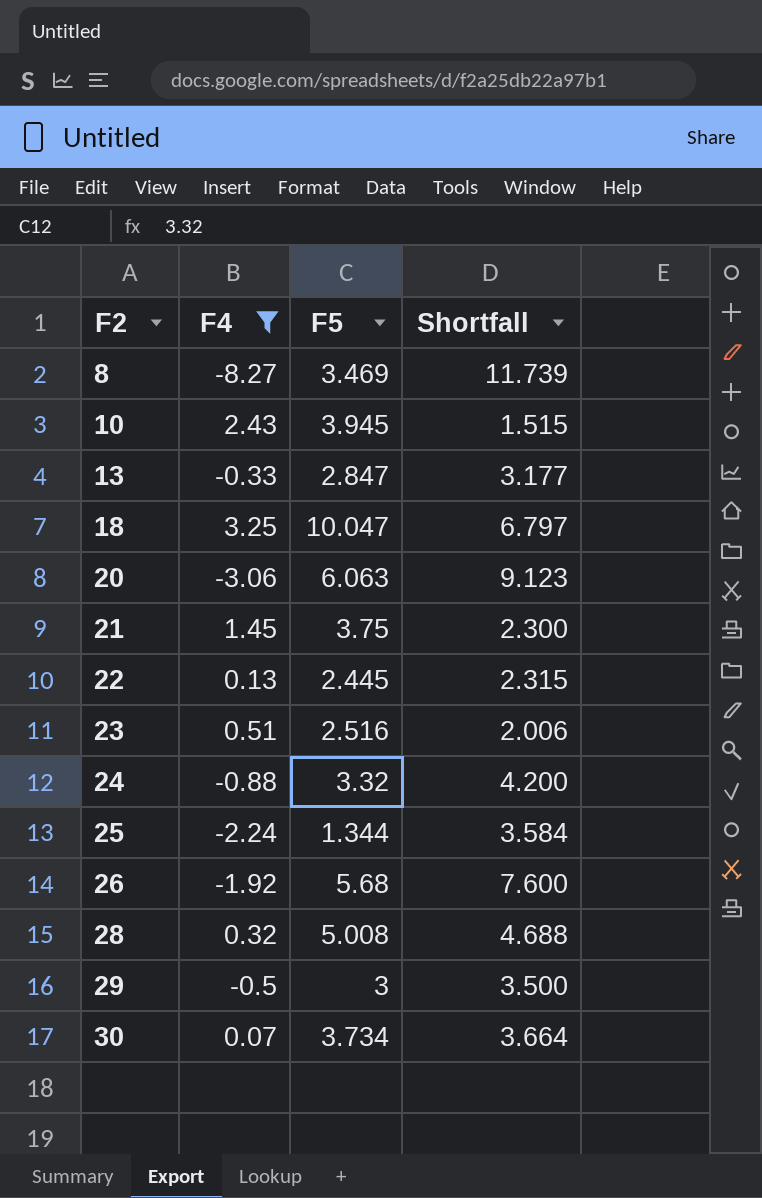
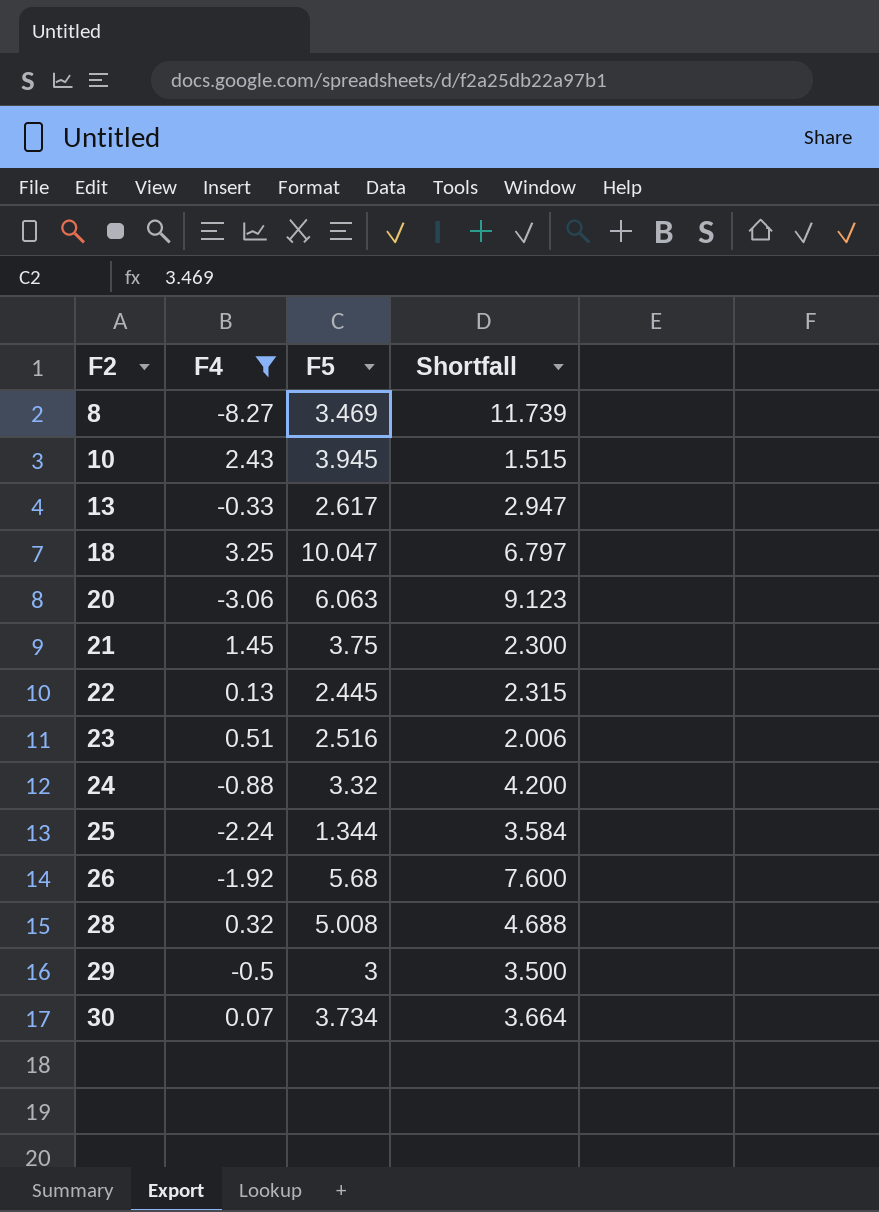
13 | F5: 2.847 -> 2.617
13 | Shortfall: 3.177 -> 2.947

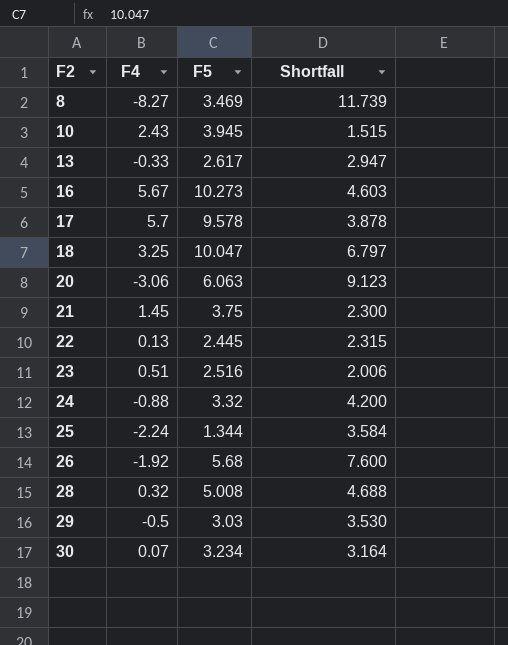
filter: F4 <= 3.25 -> none
29 | F5: 3 -> 3.03
29 | Shortfall: 3.500 -> 3.530
30 | F5: 3.734 -> 3.234
30 | Shortfall: 3.664 -> 3.164

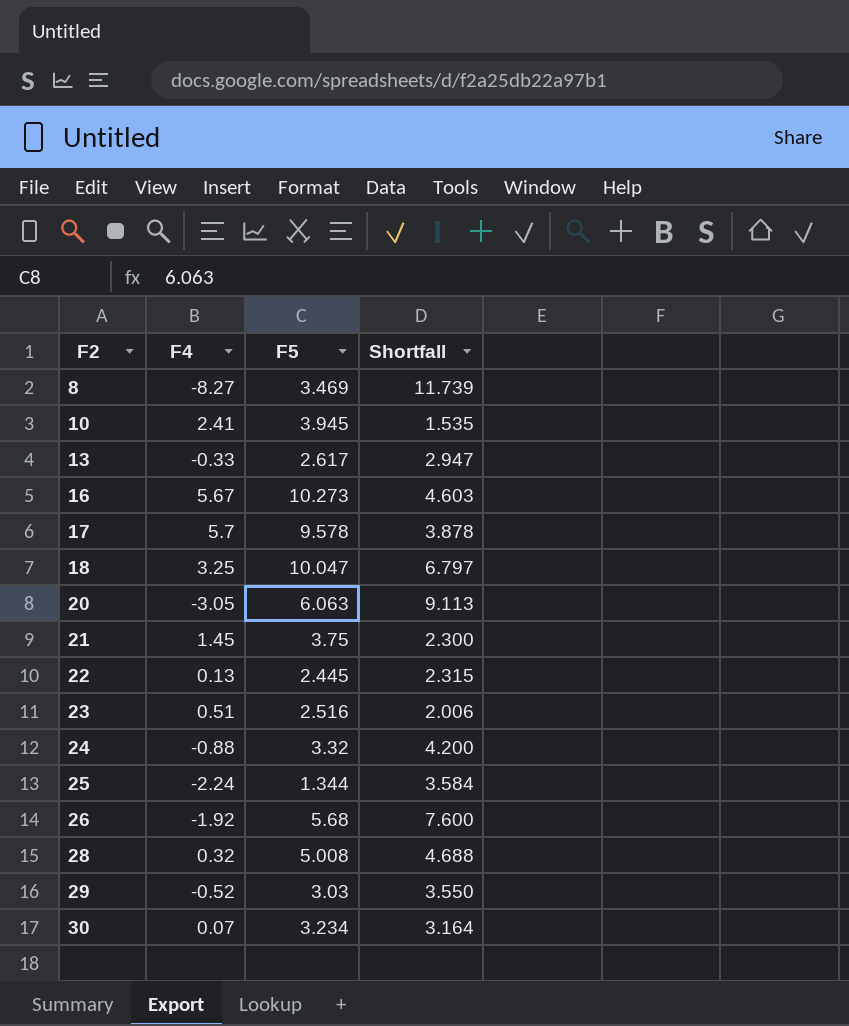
10 | F4: 2.43 -> 2.41
10 | Shortfall: 1.515 -> 1.535
20 | F4: -3.06 -> -3.05
20 | Shortfall: 9.123 -> 9.113
29 | F4: -0.5 -> -0.52
29 | Shortfall: 3.530 -> 3.550

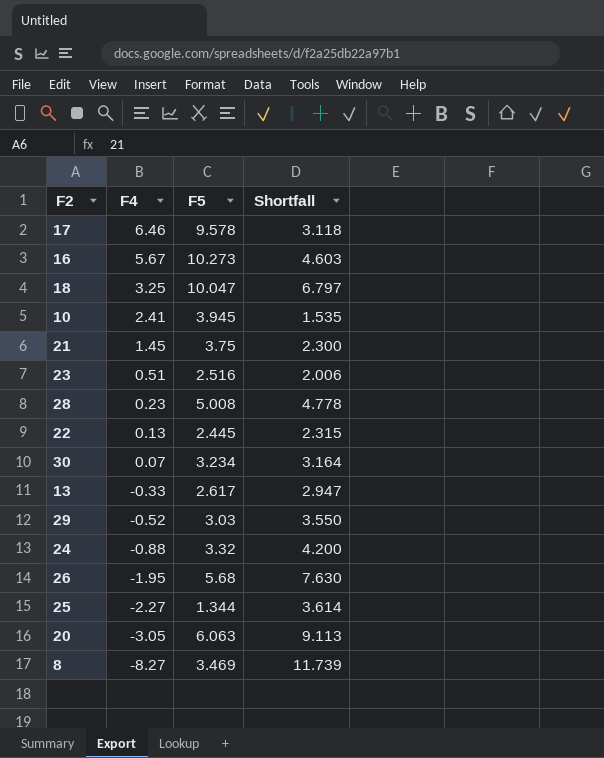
row order: F2 ascending -> F4 descending
17 | F4: 5.7 -> 6.46
17 | Shortfall: 3.878 -> 3.118
28 | F4: 0.32 -> 0.23
28 | Shortfall: 4.688 -> 4.778
26 | F4: -1.92 -> -1.95
26 | Shortfall: 7.600 -> 7.630
25 | F4: -2.24 -> -2.27
25 | Shortfall: 3.584 -> 3.614

